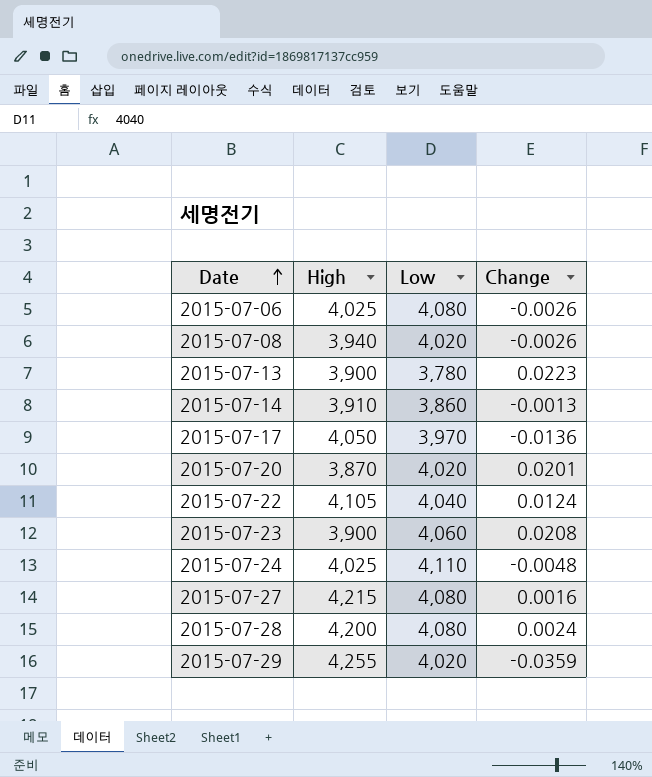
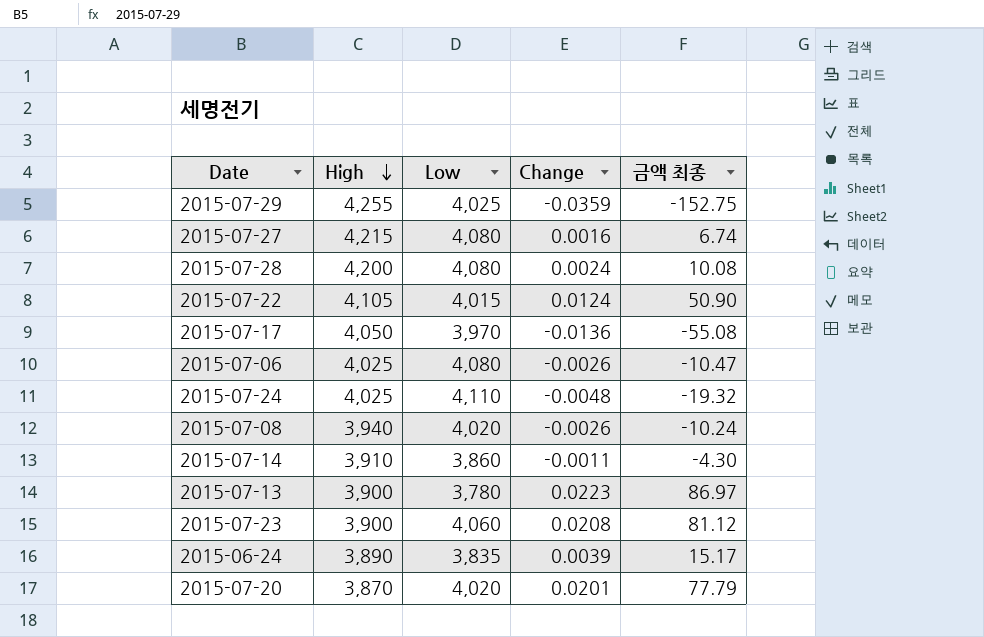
row order: Date ascending -> High descending
column 금액 최종 | formula: none -> [High] * [Change]
2015-07-29 | Low: 4,020 -> 4,025
2015-07-22 | Low: 4,040 -> 4,015
2015-07-14 | Change: -0.0013 -> -0.0011
row 2015-06-24: none -> 3,890 | 3,835 | 0.0039 | 15.17

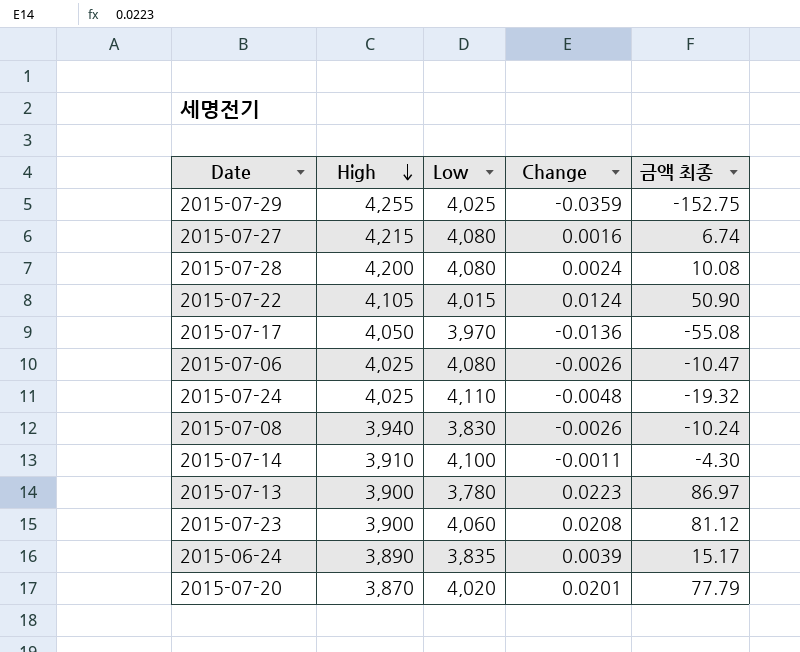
2015-07-08 | Low: 4,020 -> 3,830
2015-07-14 | Low: 3,860 -> 4,100

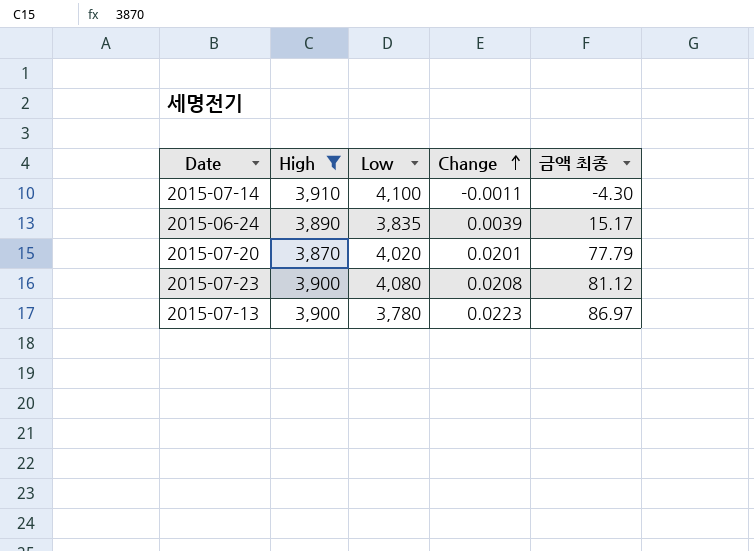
filter: none -> High <= 3,910
row order: High descending -> Change ascending
2015-07-23 | Low: 4,060 -> 4,080

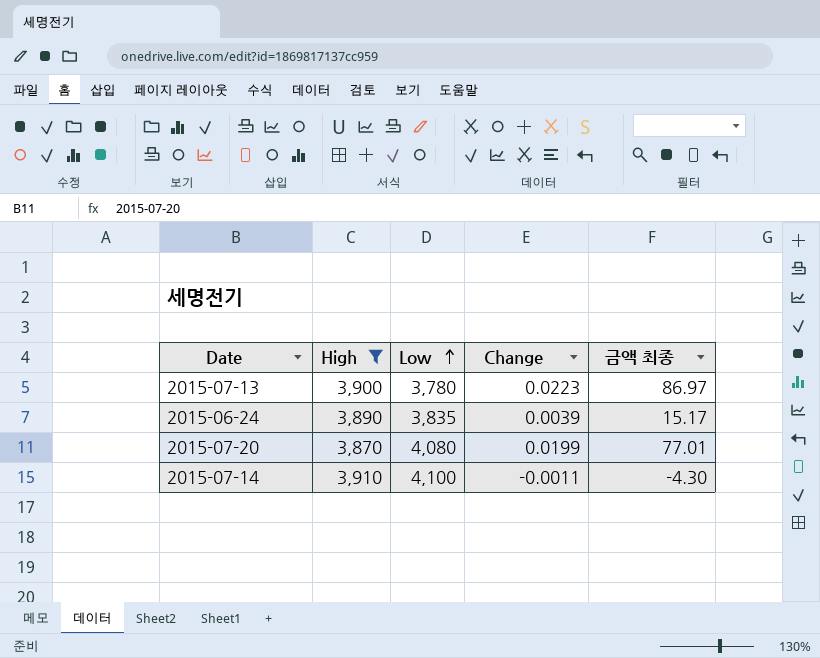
row order: Change ascending -> Low ascending
row 2015-07-23: 3,900 | 4,080 | 0.0208 | 81.12 -> none
2015-07-20 | Low: 4,020 -> 4,080
2015-07-20 | Change: 0.0201 -> 0.0199
2015-07-20 | 금액 최종: 77.79 -> 77.01

